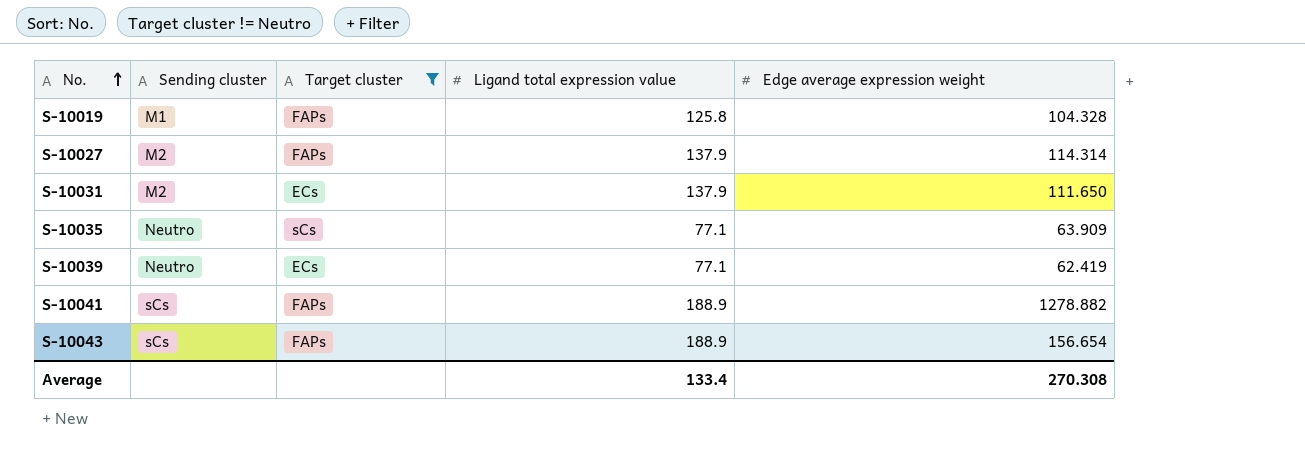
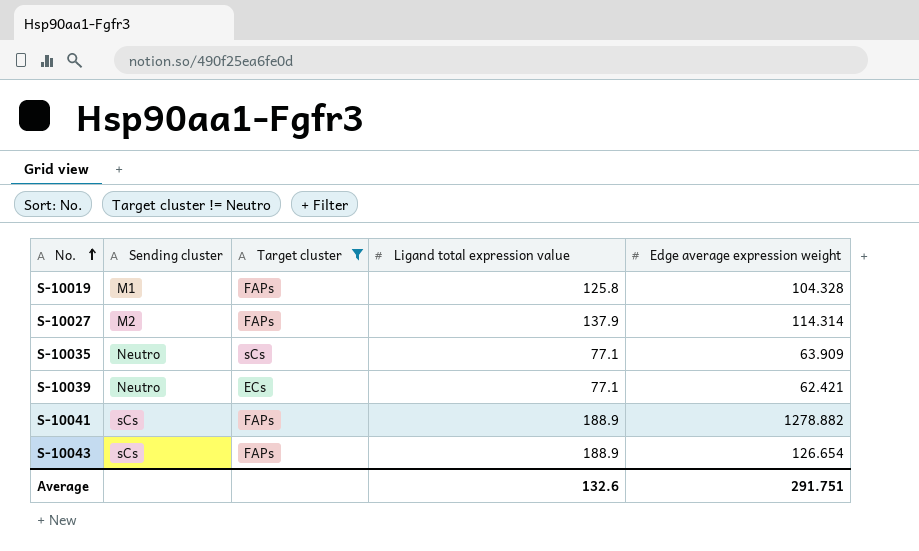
row S-10031: M2 | ECs | 137.9 | 111.650 -> none
S-10039 | Edge average expression weight: 62.419 -> 62.421
S-10043 | Edge average expression weight: 156.654 -> 126.654
Average | Ligand total expression value: 133.4 -> 132.6
Average | Edge average expression weight: 270.308 -> 291.751

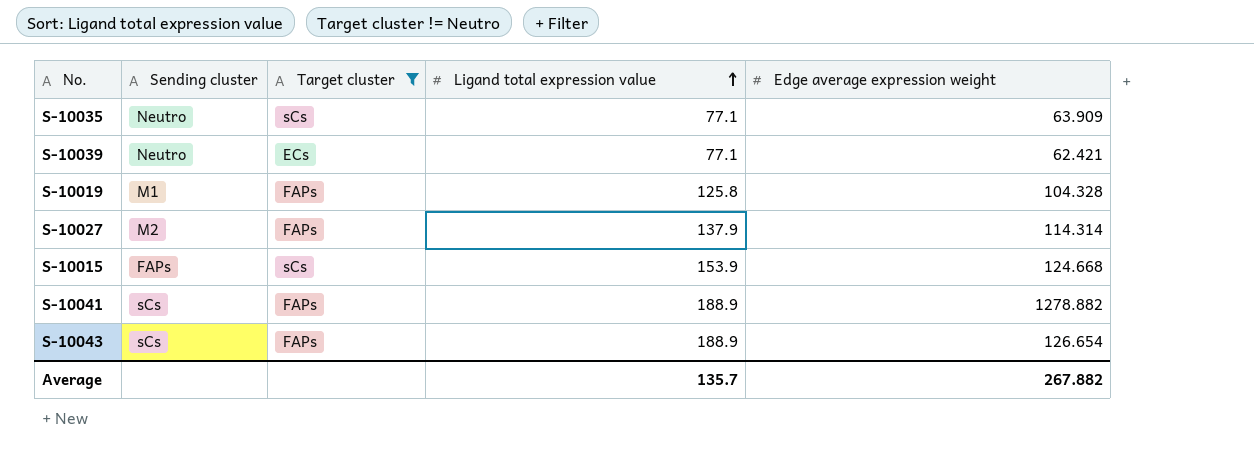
row order: No. ascending -> Ligand total expression value ascending
row S-10015: none -> FAPs | sCs | 153.9 | 124.668
Average | Ligand total expression value: 132.6 -> 135.7
Average | Edge average expression weight: 291.751 -> 267.882

